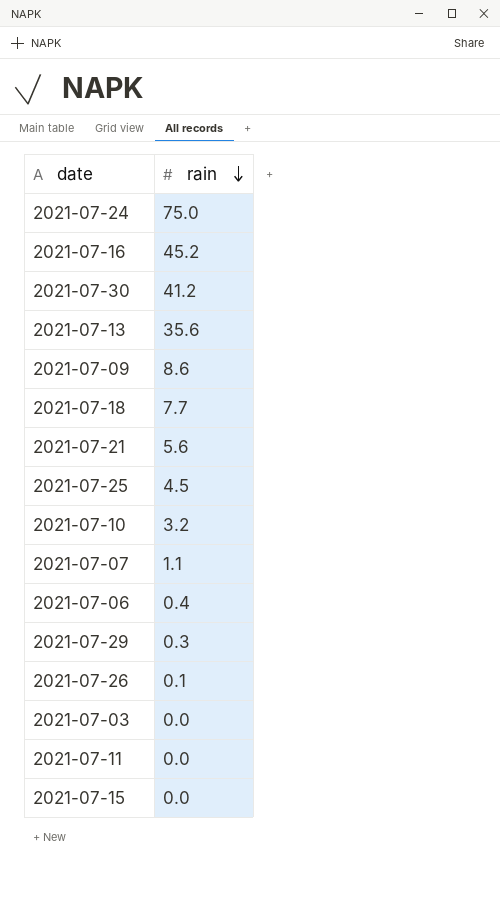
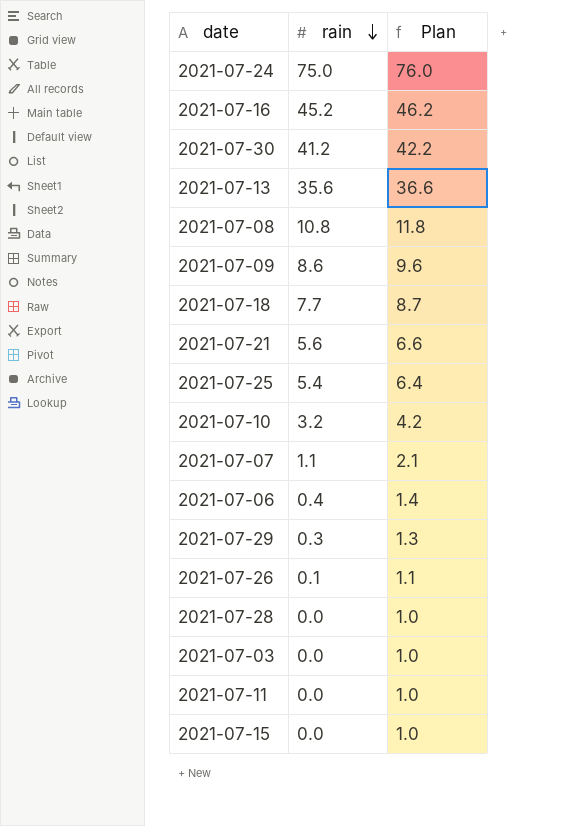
column Plan | formula: none -> [rain] + 1
row 2021-07-08: none -> 10.8 | 11.8
2021-07-25 | rain: 4.5 -> 5.4
row 2021-07-28: none -> 0.0 | 1.0

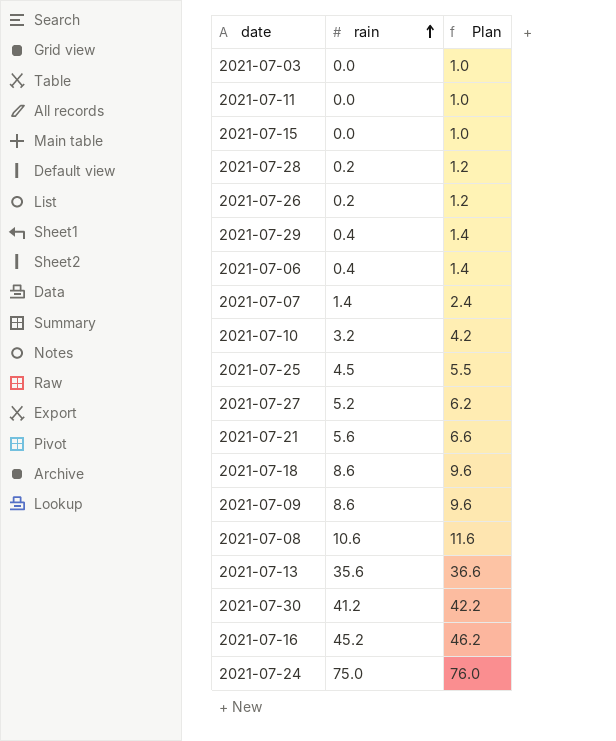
row order: rain descending -> rain ascending
2021-07-28 | rain: 0.0 -> 0.2
2021-07-28 | Plan: 1.0 -> 1.2
2021-07-26 | rain: 0.1 -> 0.2
2021-07-26 | Plan: 1.1 -> 1.2
2021-07-29 | rain: 0.3 -> 0.4
2021-07-29 | Plan: 1.3 -> 1.4
2021-07-07 | rain: 1.1 -> 1.4
2021-07-07 | Plan: 2.1 -> 2.4
2021-07-25 | rain: 5.4 -> 4.5
2021-07-25 | Plan: 6.4 -> 5.5
row 2021-07-27: none -> 5.2 | 6.2
2021-07-18 | rain: 7.7 -> 8.6
2021-07-18 | Plan: 8.7 -> 9.6
2021-07-08 | rain: 10.8 -> 10.6
2021-07-08 | Plan: 11.8 -> 11.6

